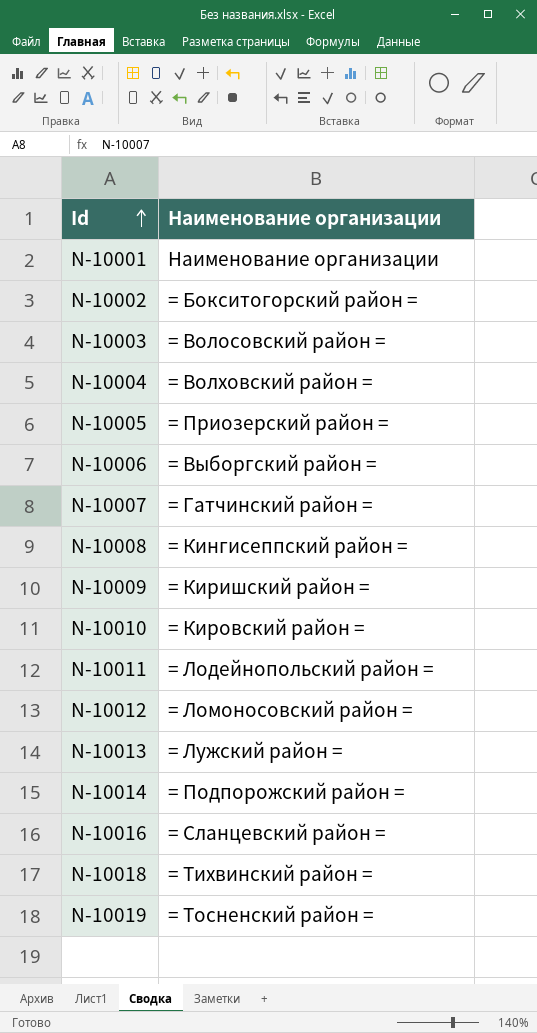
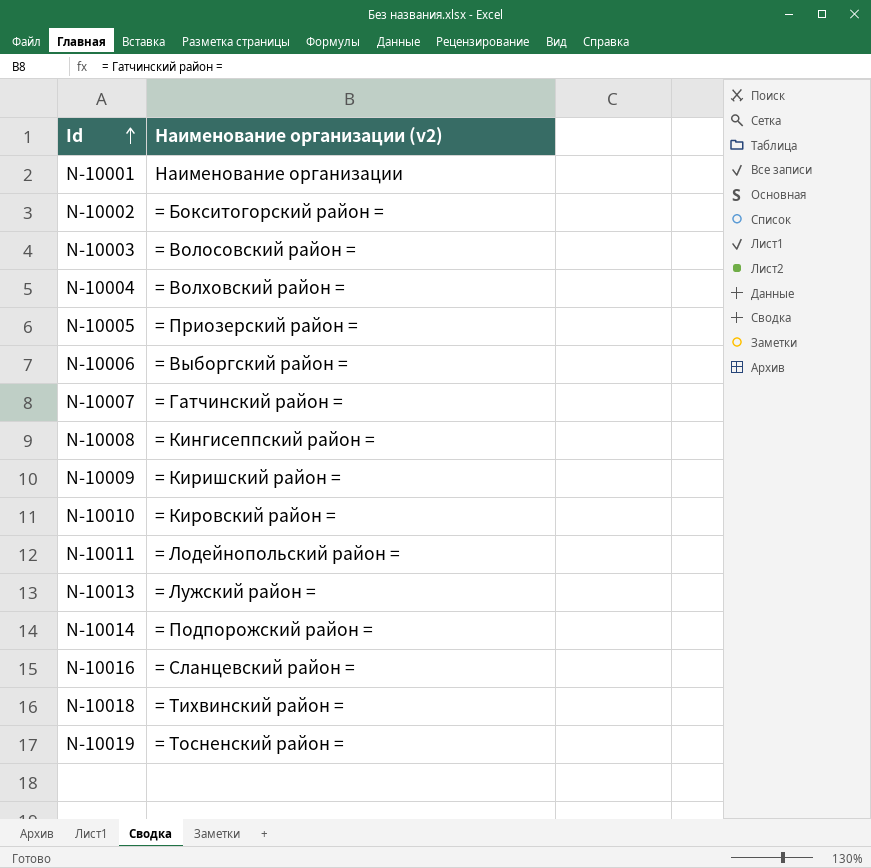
column name: Наименование организации -> Наименование организации (v2)
row N-10012: = Ломоносовский район = -> none

